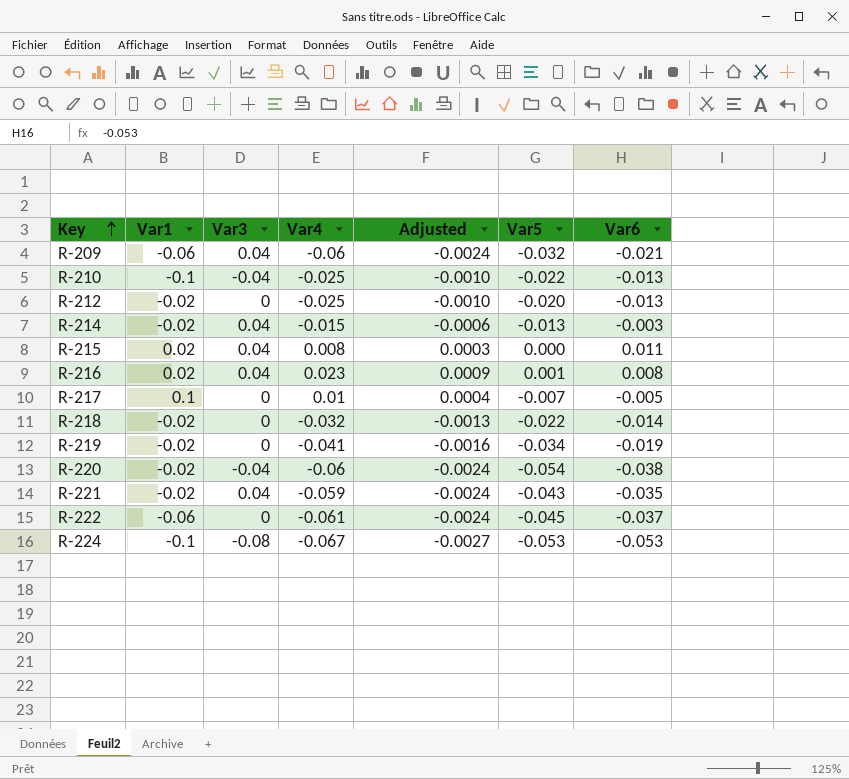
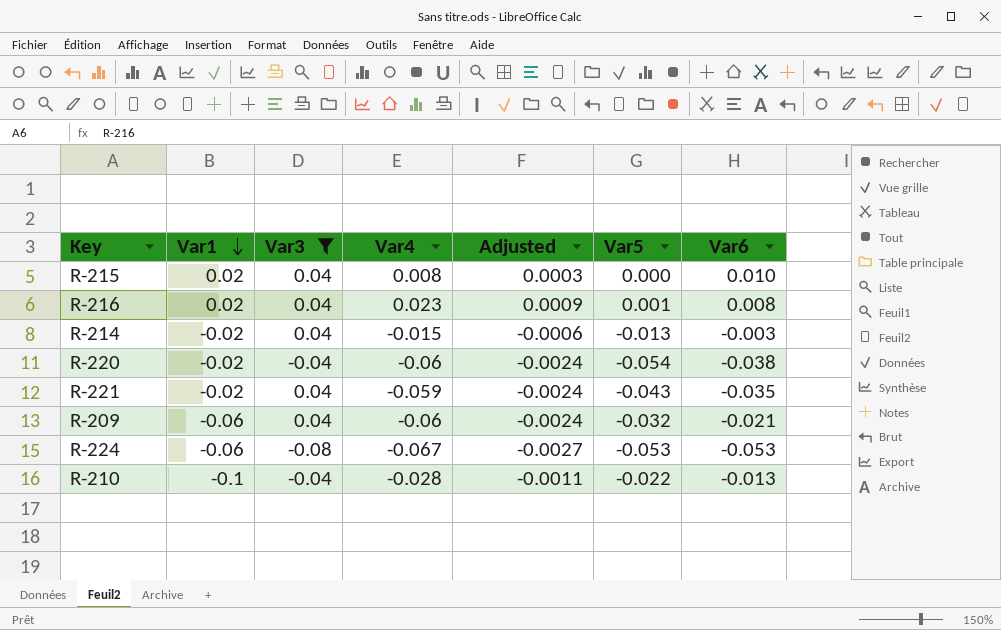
filter: none -> Var3 != 0
row order: Key ascending -> Var1 descending
R-215 | Var6: 0.011 -> 0.010
R-224 | Var1: -0.1 -> -0.06
R-210 | Var4: -0.025 -> -0.028
R-210 | Adjusted: -0.0010 -> -0.0011

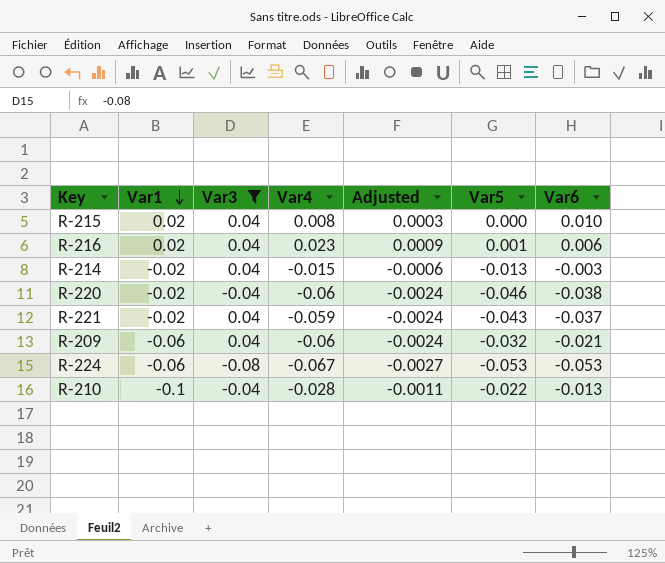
R-216 | Var6: 0.008 -> 0.006
R-220 | Var5: -0.054 -> -0.046
R-221 | Var6: -0.035 -> -0.037

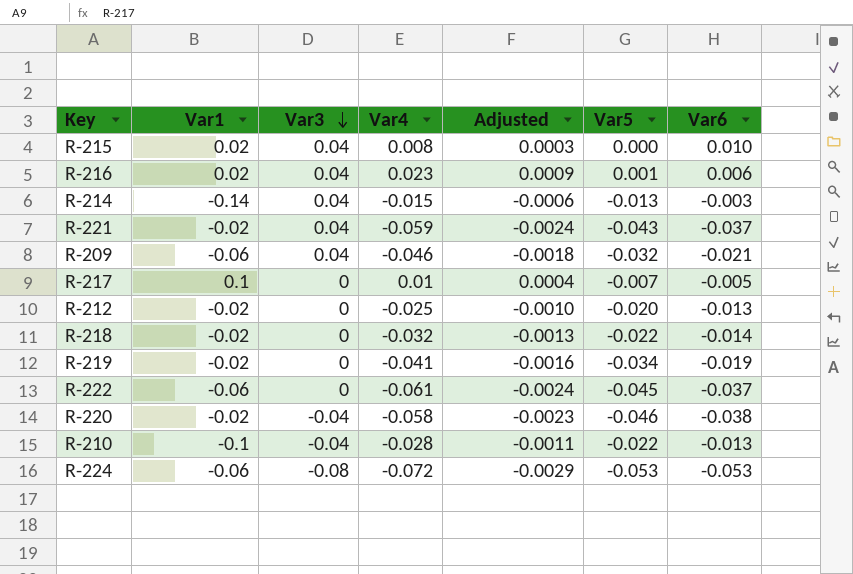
filter: Var3 != 0 -> none
row order: Var1 descending -> Var3 descending
R-214 | Var1: -0.02 -> -0.14
R-209 | Var4: -0.06 -> -0.046
R-209 | Adjusted: -0.0024 -> -0.0018
R-220 | Var4: -0.06 -> -0.058
R-220 | Adjusted: -0.0024 -> -0.0023
R-224 | Var4: -0.067 -> -0.072
R-224 | Adjusted: -0.0027 -> -0.0029

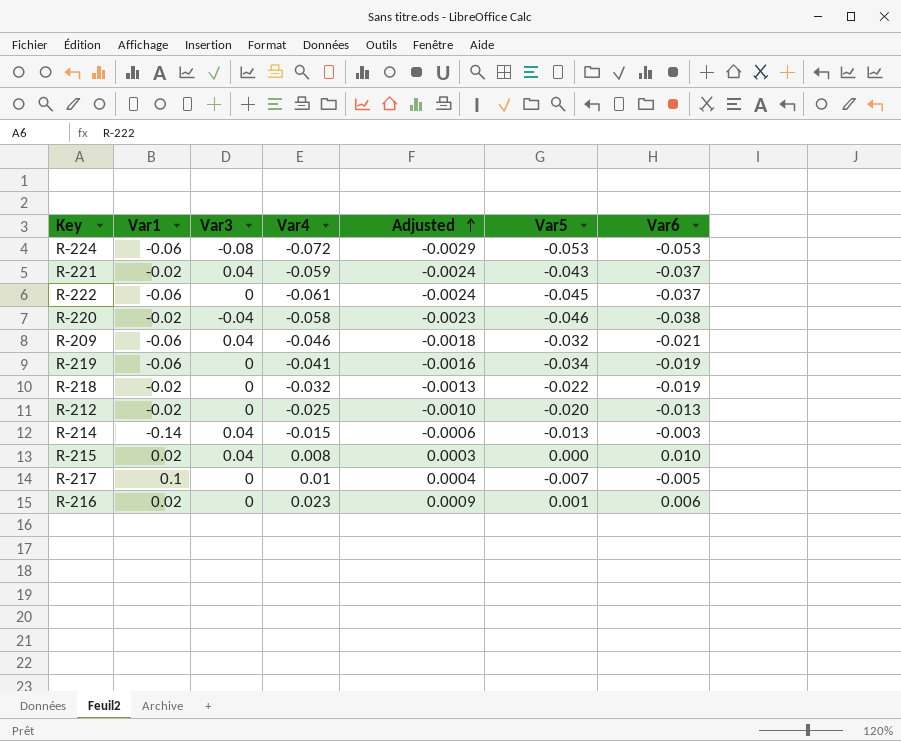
row order: Var3 descending -> Adjusted ascending
row R-210: -0.1 | -0.04 | -0.028 | -0.0011 | -0.022 | -0.013 -> none
R-219 | Var1: -0.02 -> -0.06
R-218 | Var6: -0.014 -> -0.019
R-216 | Var3: 0.04 -> 0

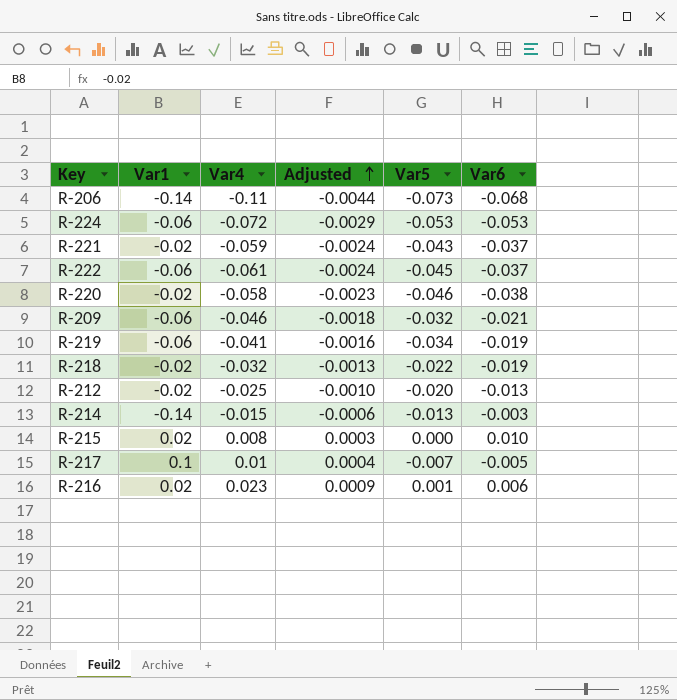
column Var3 | position: 3 -> none
row R-206: none -> -0.14 | -0.11 | -0.0044 | -0.073 | -0.068

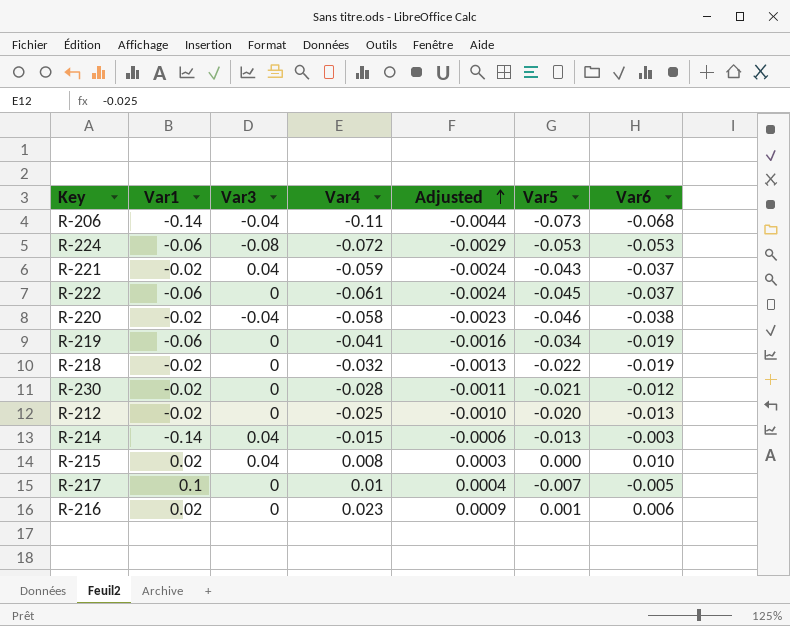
column Var3 | position: none -> 3
row R-209: -0.06 | -0.046 | -0.0018 | -0.032 | -0.021 -> none
row R-230: none -> -0.02 | 0 | -0.028 | -0.0011 | -0.021 | -0.012

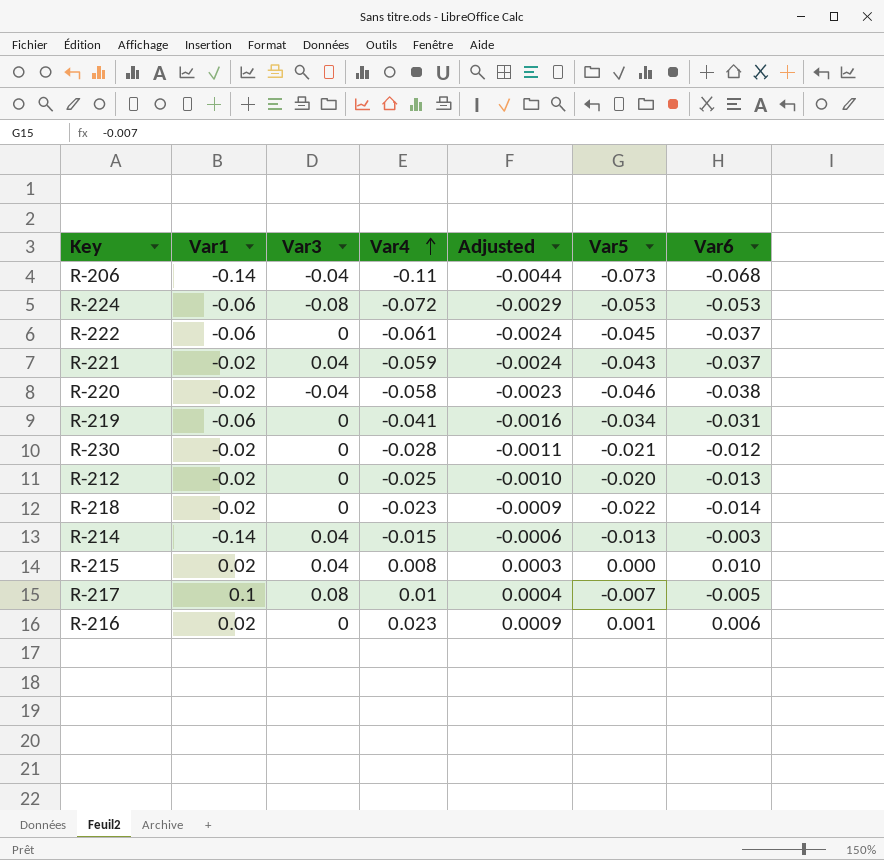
row order: Adjusted ascending -> Var4 ascending
R-219 | Var6: -0.019 -> -0.031
R-218 | Var4: -0.032 -> -0.023
R-218 | Adjusted: -0.0013 -> -0.0009
R-218 | Var6: -0.019 -> -0.014
R-217 | Var3: 0 -> 0.08

